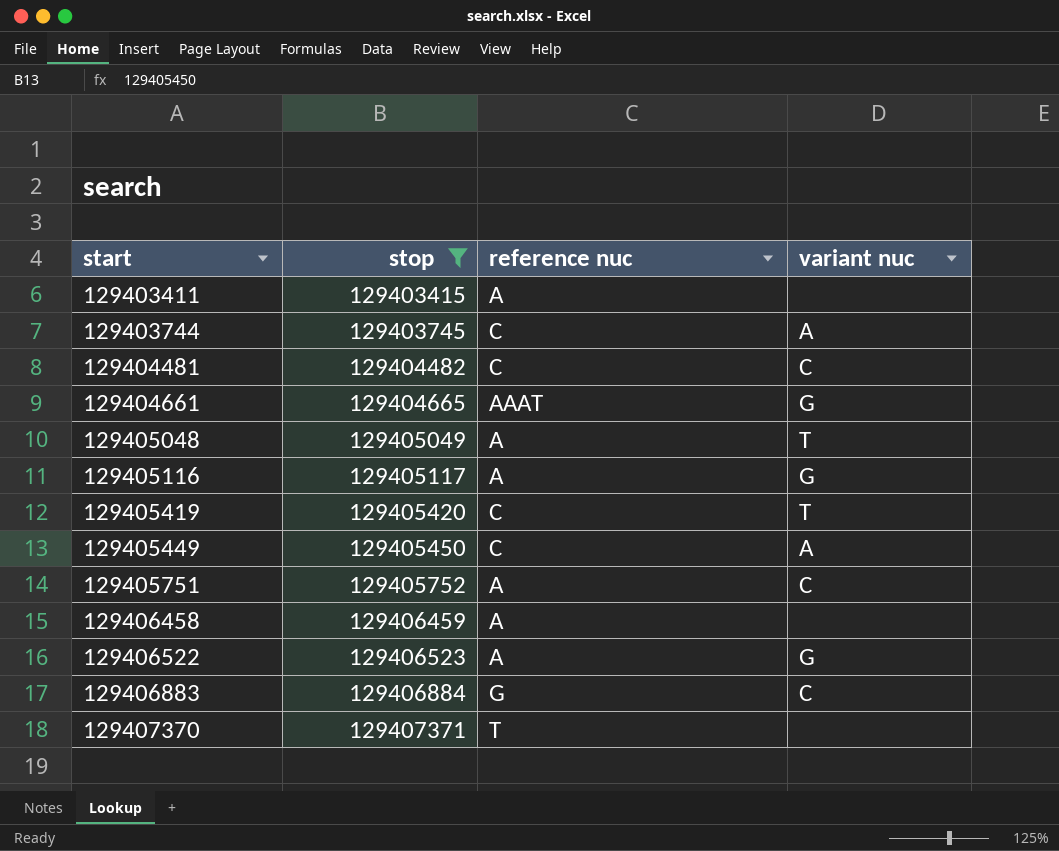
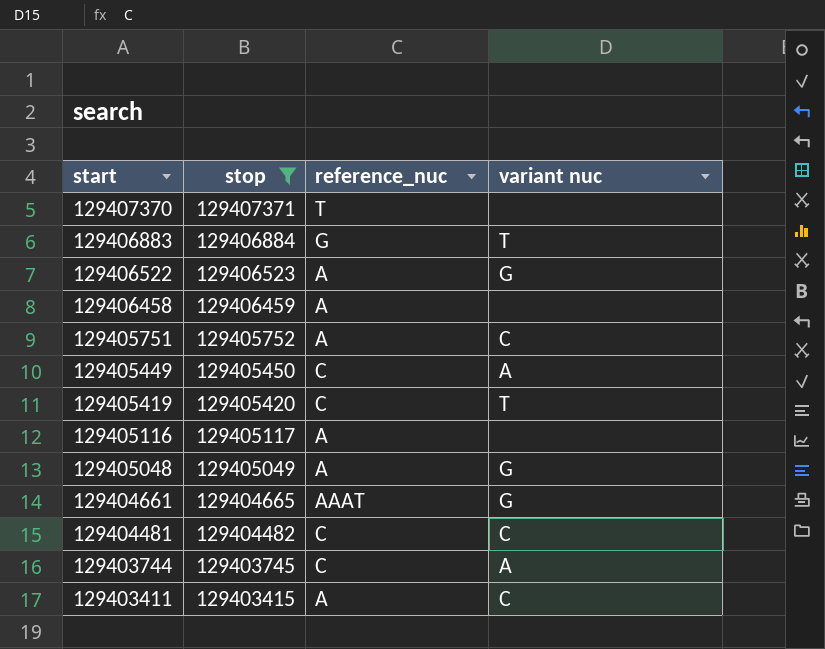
row order: start ascending -> start descending
column name: reference nuc -> reference_nuc
129406883 | variant nuc: C -> T
129405116 | variant nuc: G -> none
129405048 | variant nuc: T -> G
129403411 | variant nuc: none -> C

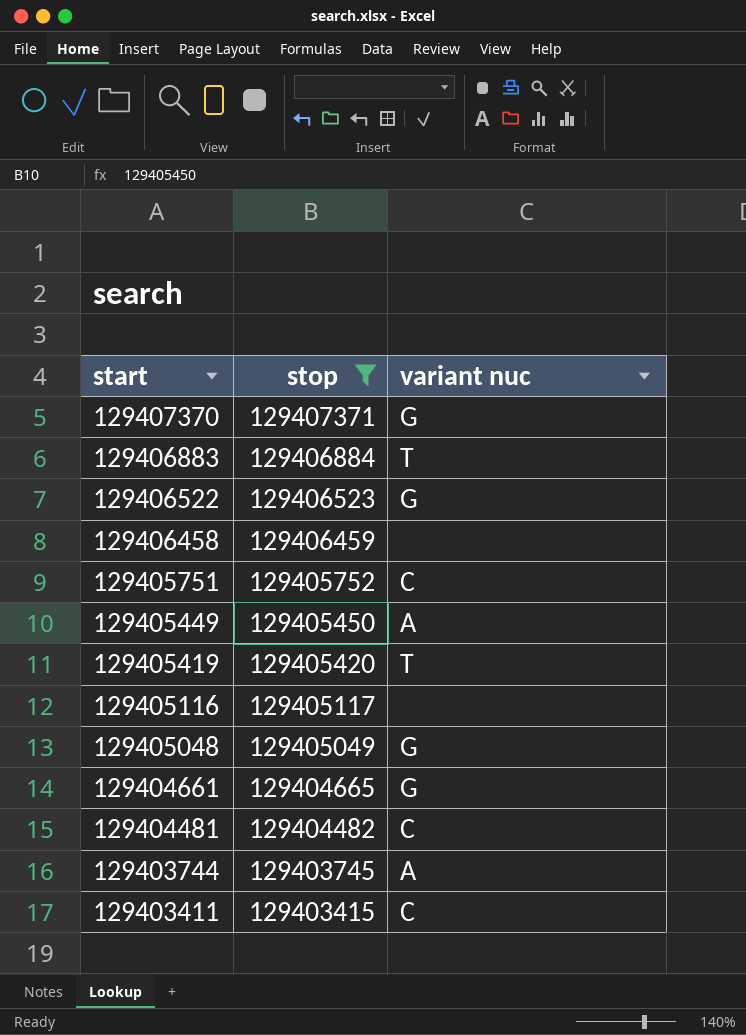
column reference_nuc | position: 3 -> none
129407370 | variant nuc: none -> G

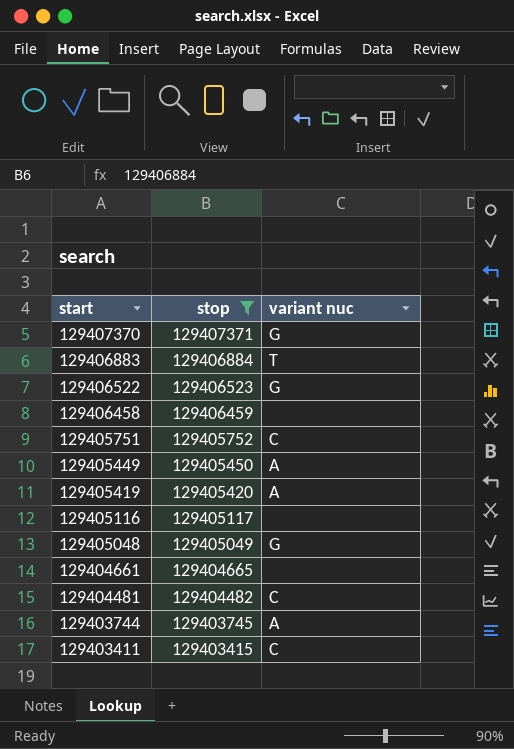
129405419 | variant nuc: T -> A
129404661 | variant nuc: G -> none

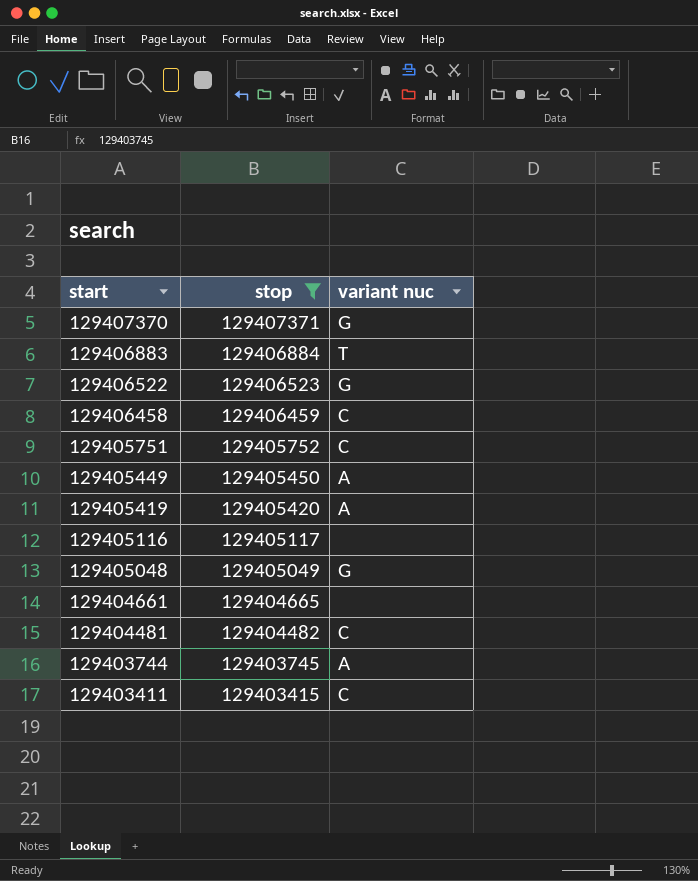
129406458 | variant nuc: none -> C

